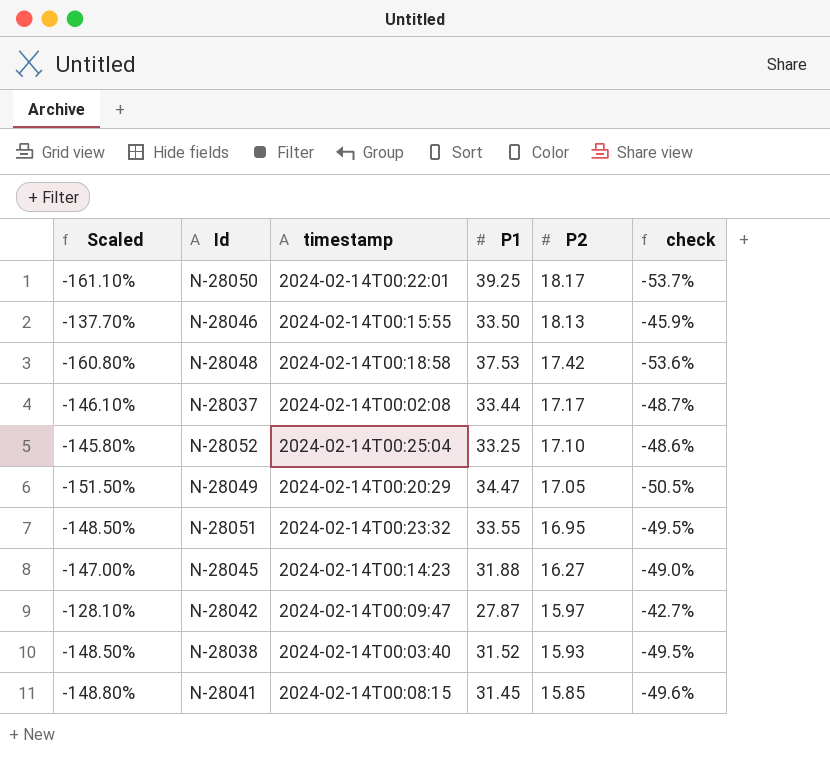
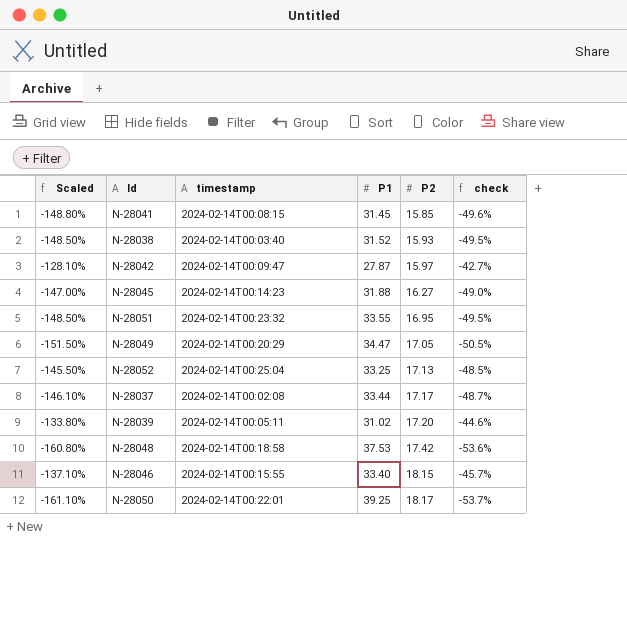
row order: P2 descending -> P2 ascending
N-28052 | Scaled: -145.80% -> -145.50%
N-28052 | P2: 17.10 -> 17.13
N-28052 | check: -48.6% -> -48.5%
row N-28039: none -> -133.80% | 2024-02-14T00:05:11 | 31.02 | 17.20 | -44.6%
N-28046 | Scaled: -137.70% -> -137.10%
N-28046 | P1: 33.50 -> 33.40
N-28046 | P2: 18.13 -> 18.15
N-28046 | check: -45.9% -> -45.7%

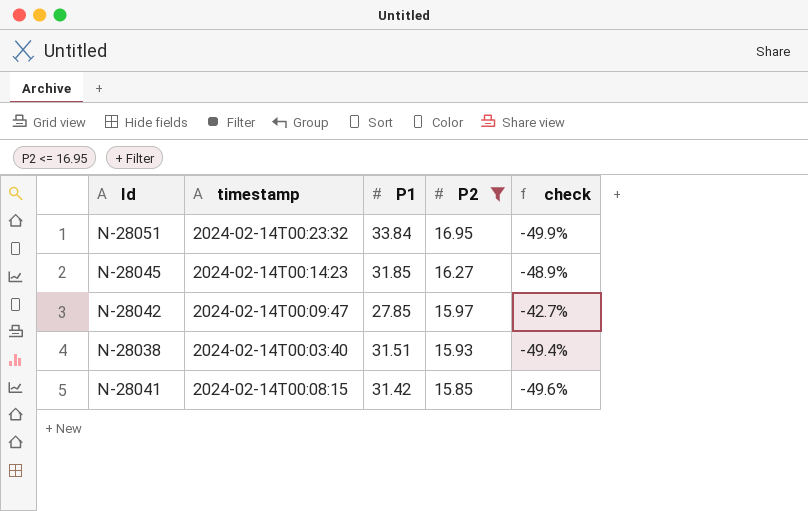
filter: none -> P2 <= 16.95
row order: P2 ascending -> P2 descending
column Scaled | formula: [check] * 3 -> none
N-28051 | P1: 33.55 -> 33.84
N-28051 | check: -49.5% -> -49.9%
N-28045 | P1: 31.88 -> 31.85
N-28045 | check: -49.0% -> -48.9%
N-28042 | P1: 27.87 -> 27.85
N-28038 | P1: 31.52 -> 31.51
N-28038 | check: -49.5% -> -49.4%
N-28041 | P1: 31.45 -> 31.42

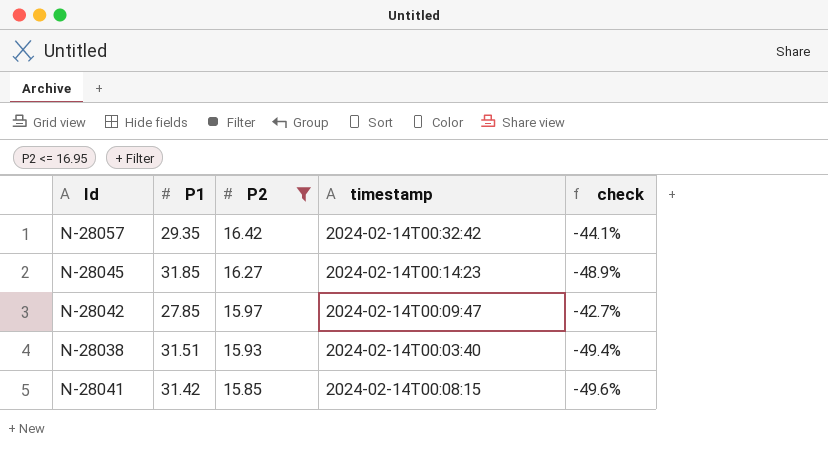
column timestamp | position: 2 -> 4
row N-28051: 2024-02-14T00:23:32 | 33.84 | 16.95 | -49.9% -> none
row N-28057: none -> 29.35 | 16.42 | 2024-02-14T00:32:42 | -44.1%

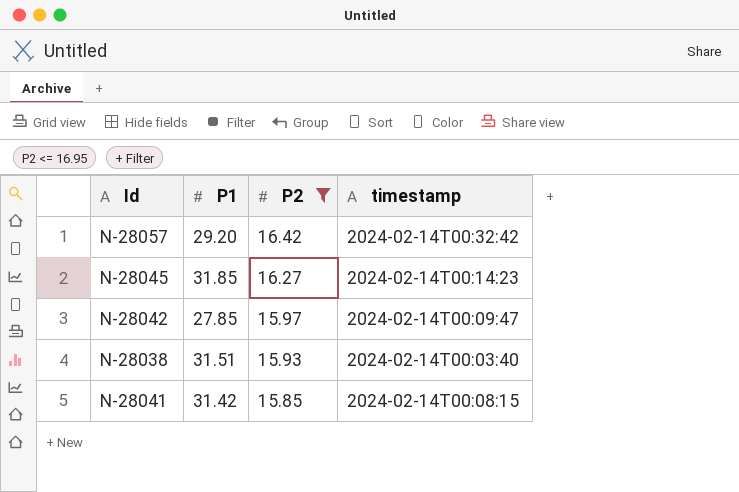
column check | formula: ([P2] - [P1]) / [P1] -> none
N-28057 | P1: 29.35 -> 29.20

